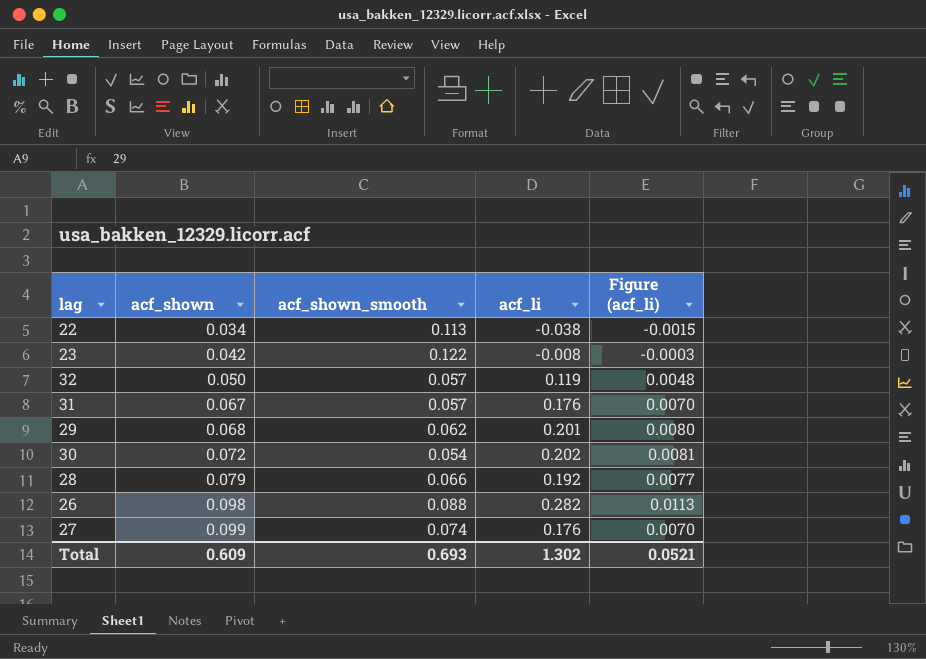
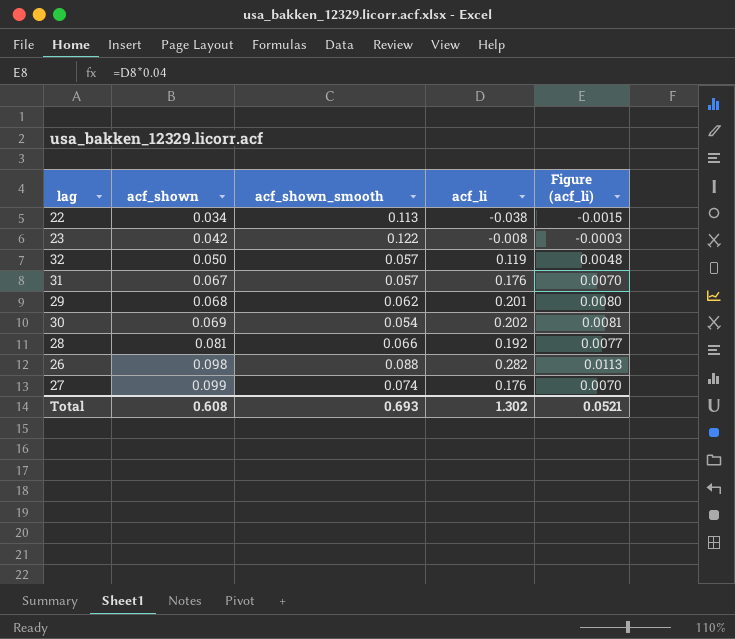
30 | acf_shown: 0.072 -> 0.069
28 | acf_shown: 0.079 -> 0.081
Total | acf_shown: 0.609 -> 0.608

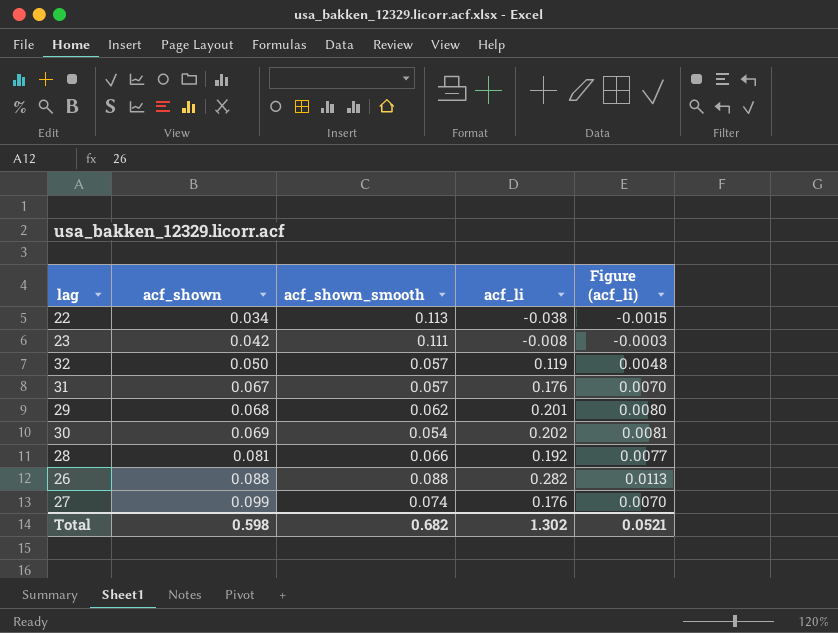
23 | acf_shown_smooth: 0.122 -> 0.111
26 | acf_shown: 0.098 -> 0.088
Total | acf_shown: 0.608 -> 0.598
Total | acf_shown_smooth: 0.693 -> 0.682

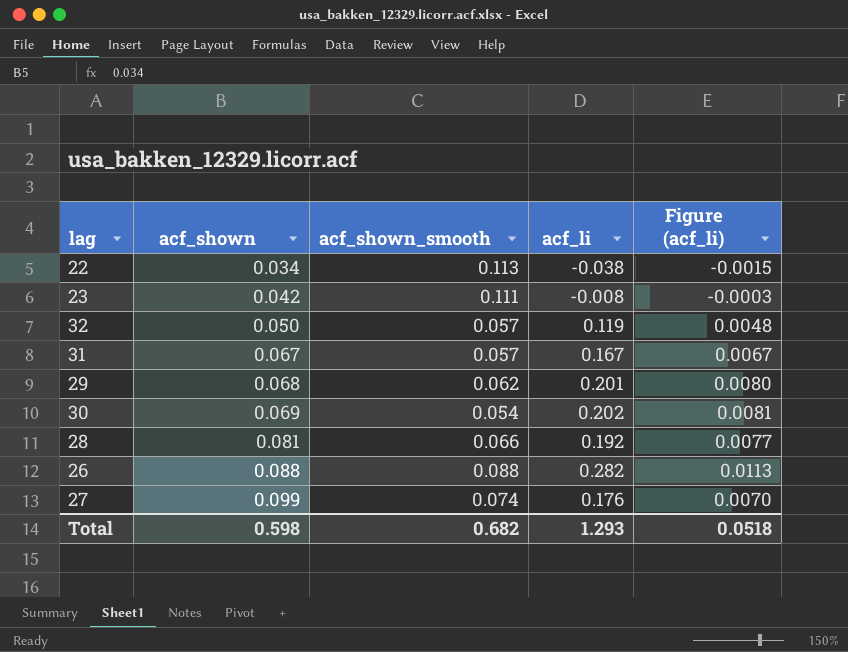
31 | acf_li: 0.176 -> 0.167
31 | Figure (acf_li): 0.0070 -> 0.0067
Total | acf_li: 1.302 -> 1.293
Total | Figure (acf_li): 0.0521 -> 0.0518

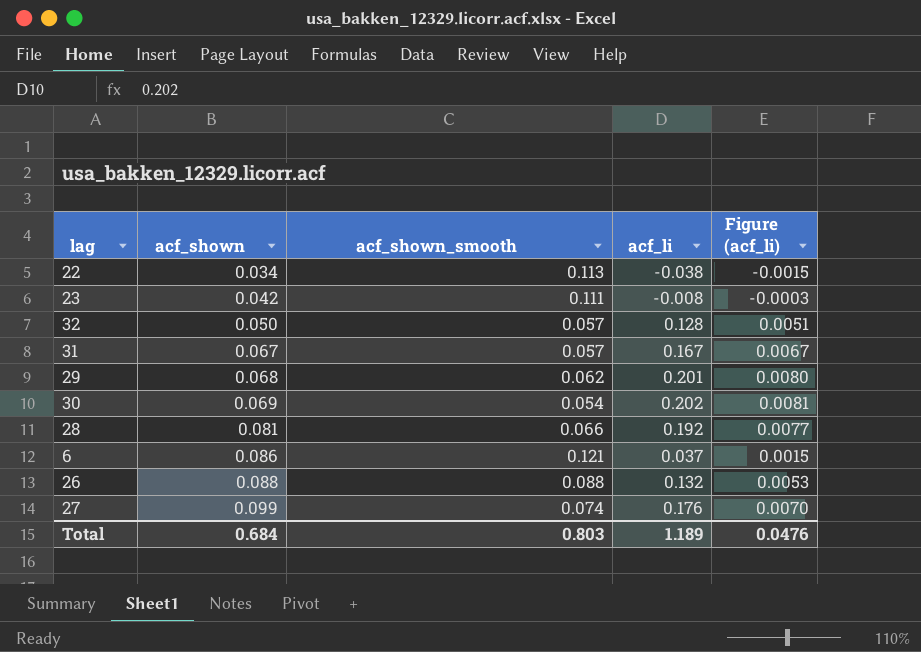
32 | acf_li: 0.119 -> 0.128
32 | Figure (acf_li): 0.0048 -> 0.0051
row 6: none -> 0.086 | 0.121 | 0.037 | 0.0015
26 | acf_li: 0.282 -> 0.132
26 | Figure (acf_li): 0.0113 -> 0.0053
Total | acf_shown: 0.598 -> 0.684
Total | acf_shown_smooth: 0.682 -> 0.803
Total | acf_li: 1.293 -> 1.189
Total | Figure (acf_li): 0.0518 -> 0.0476

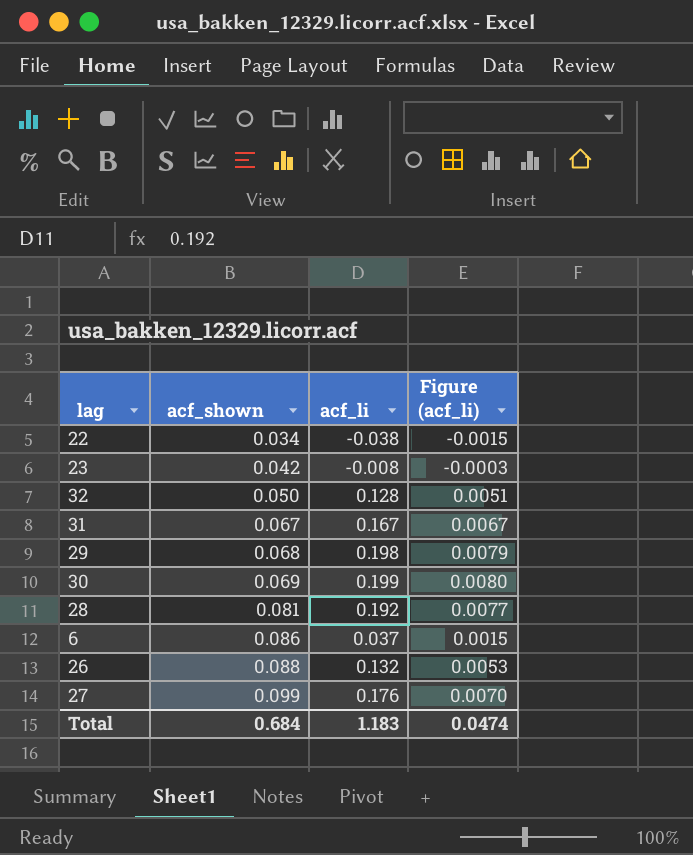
column acf_shown_smooth | position: 3 -> none
29 | acf_li: 0.201 -> 0.198
29 | Figure (acf_li): 0.0080 -> 0.0079
30 | acf_li: 0.202 -> 0.199
30 | Figure (acf_li): 0.0081 -> 0.0080
Total | acf_li: 1.189 -> 1.183
Total | Figure (acf_li): 0.0476 -> 0.0474

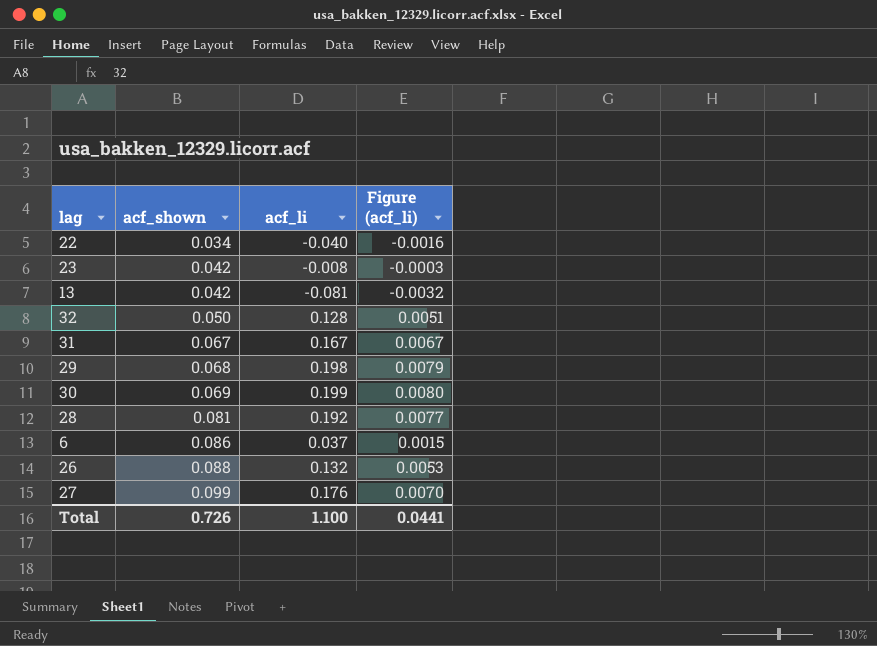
22 | acf_li: -0.038 -> -0.040
22 | Figure (acf_li): -0.0015 -> -0.0016
row 13: none -> 0.042 | -0.081 | -0.0032
Total | acf_shown: 0.684 -> 0.726
Total | acf_li: 1.183 -> 1.100
Total | Figure (acf_li): 0.0474 -> 0.0441

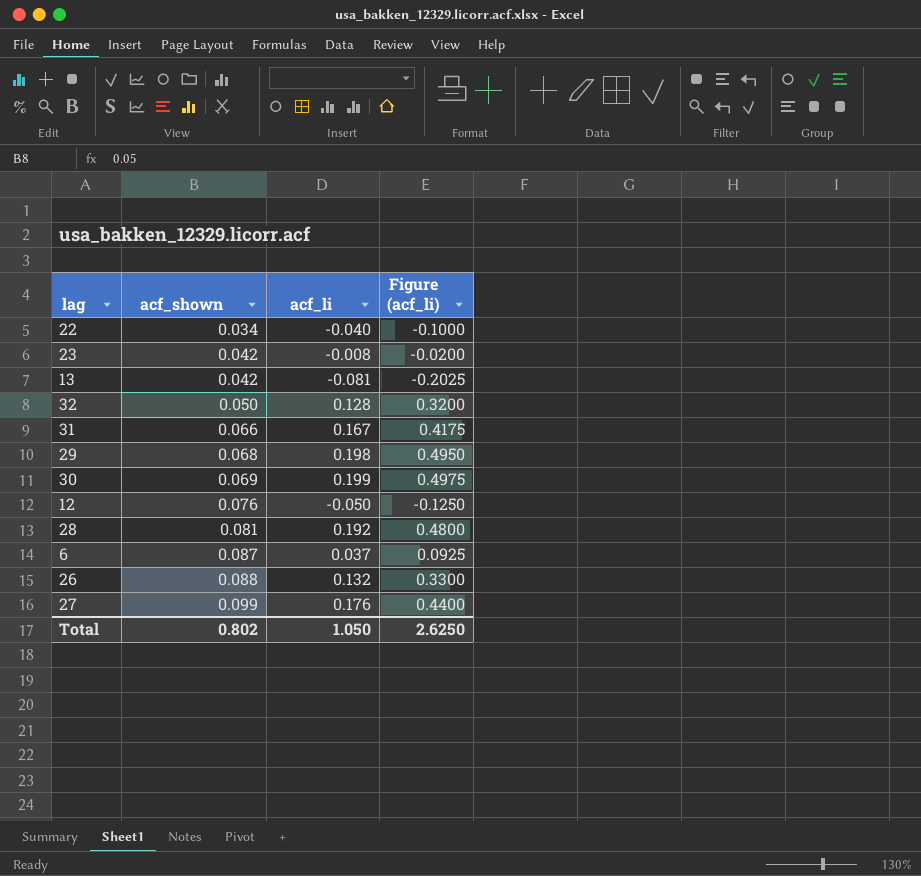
column Figure (acf_li) | formula: [acf_li] * 0.04 -> [acf_li] * 2.5
31 | acf_shown: 0.067 -> 0.066
row 12: none -> 0.076 | -0.050 | -0.1250
6 | acf_shown: 0.086 -> 0.087
Total | acf_shown: 0.726 -> 0.802
Total | acf_li: 1.100 -> 1.050
Total | Figure (acf_li): 0.0441 -> 2.6250

